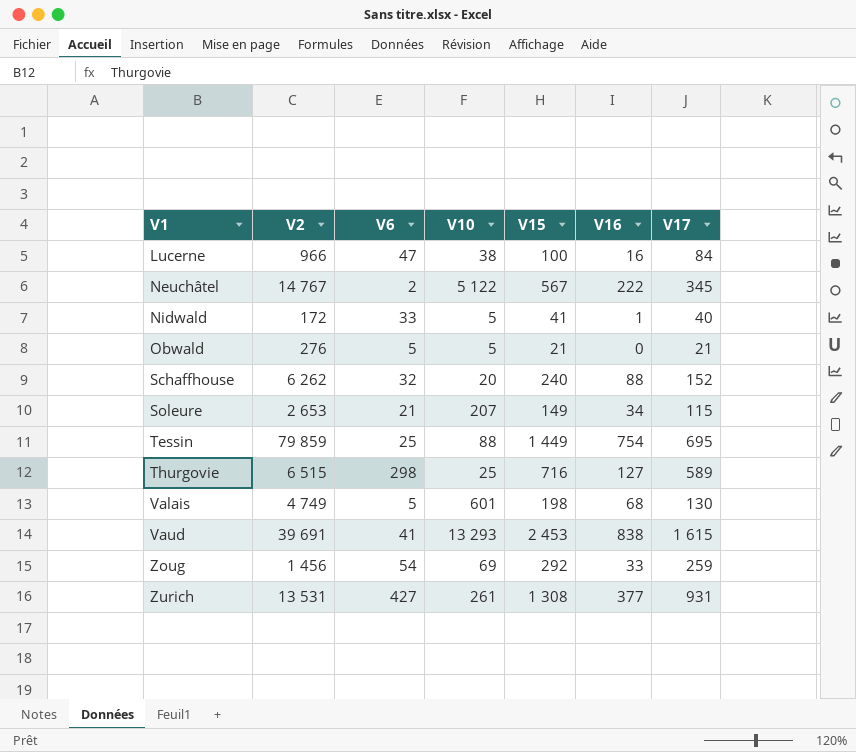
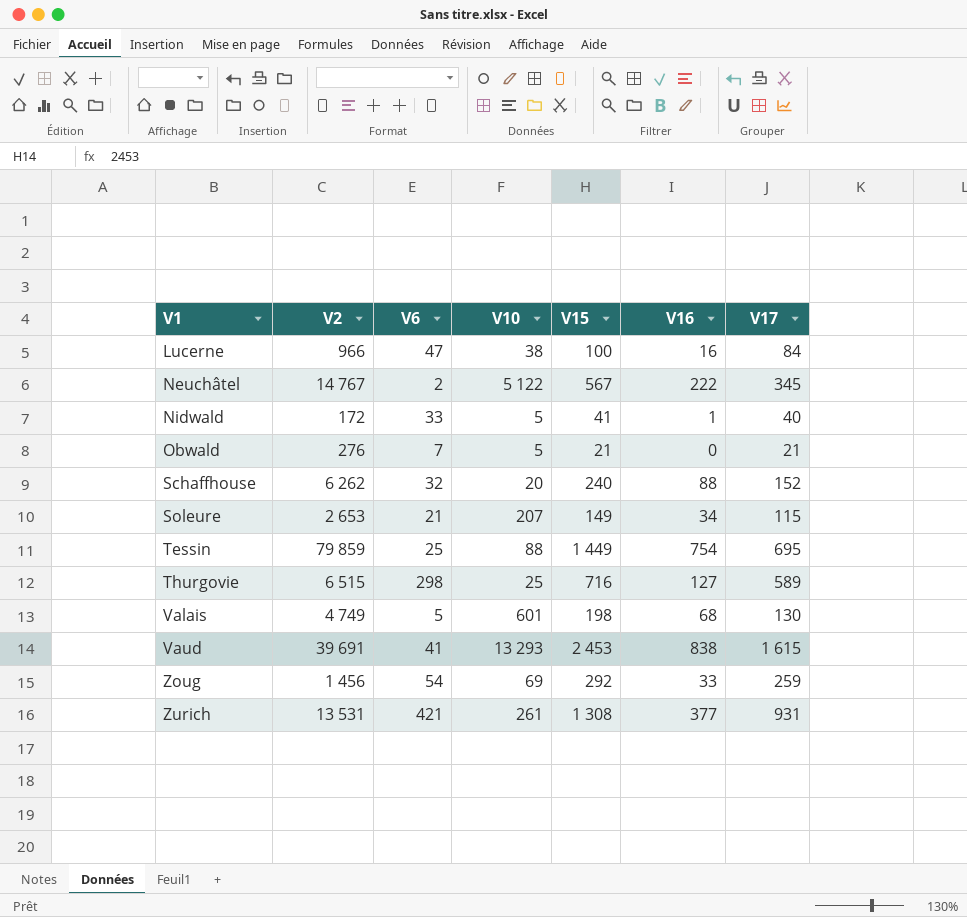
Obwald | V6: 5 -> 7
Zurich | V6: 427 -> 421

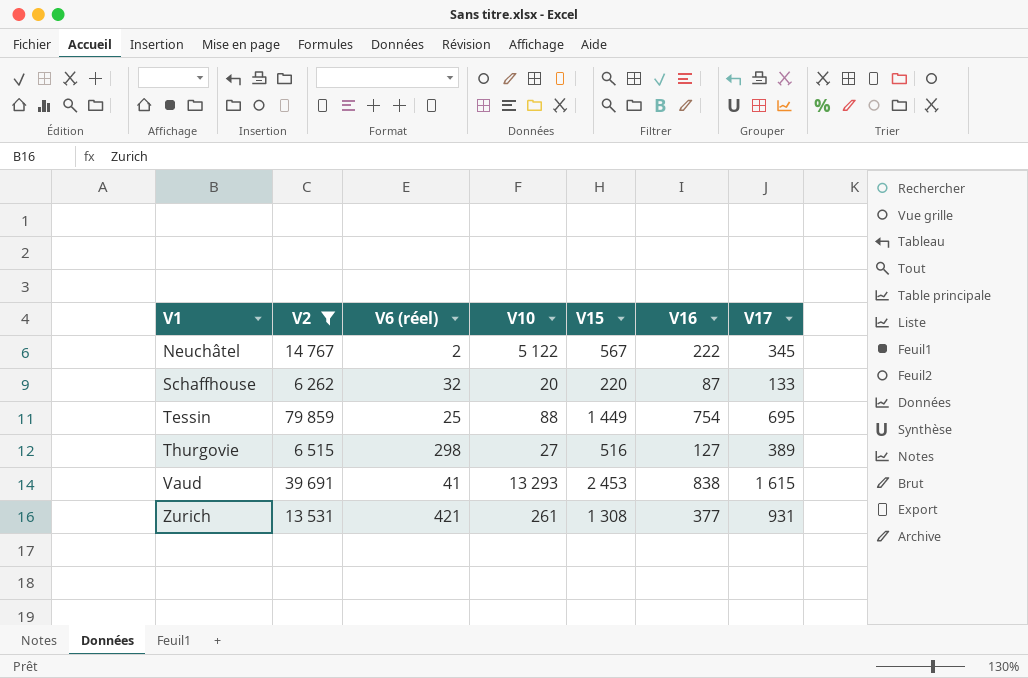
filter: none -> V2 >= 6 262
column name: V6 -> V6 (réel)
Schaffhouse | V15: 240 -> 220
Schaffhouse | V16: 88 -> 87
Schaffhouse | V17: 152 -> 133
Thurgovie | V10: 25 -> 27
Thurgovie | V15: 716 -> 516
Thurgovie | V17: 589 -> 389

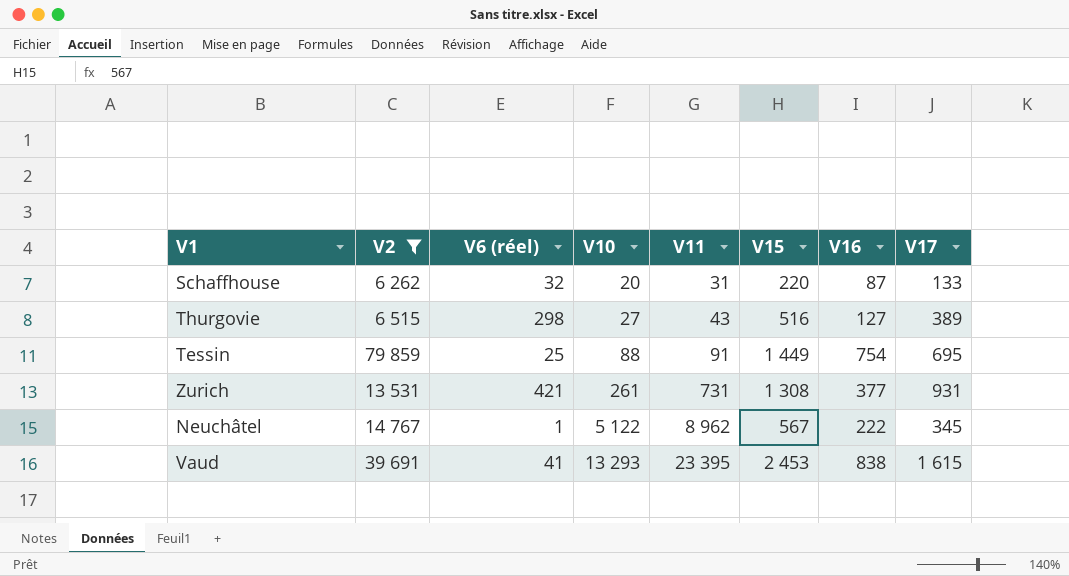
row order: V1 ascending -> V10 ascending
column V11 | position: none -> 5
Neuchâtel | V6 (réel): 2 -> 1

